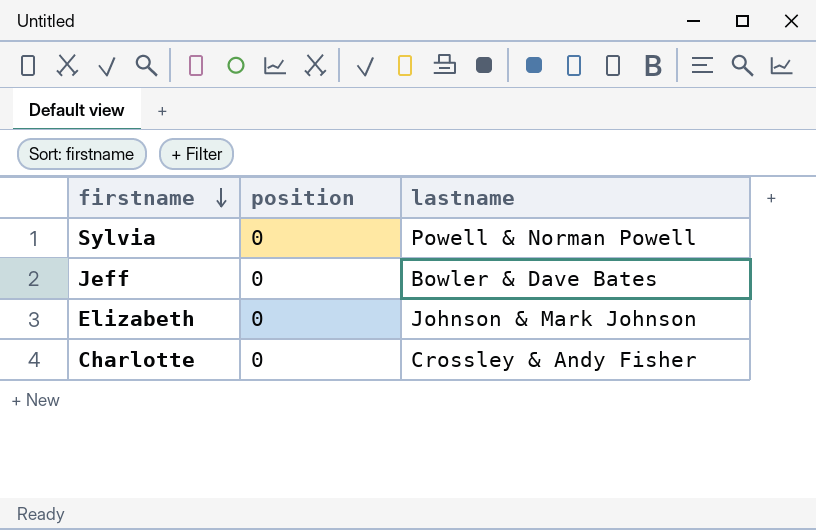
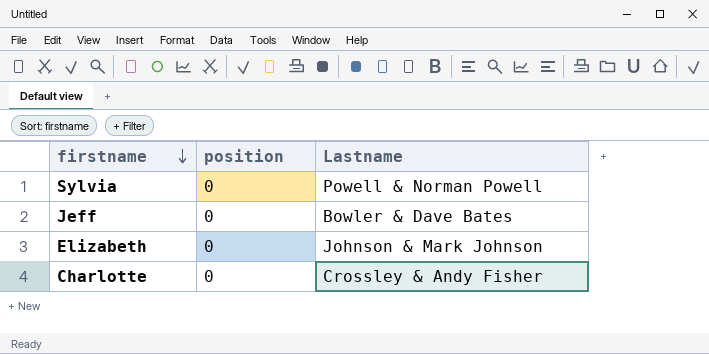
column name: lastname -> Lastname

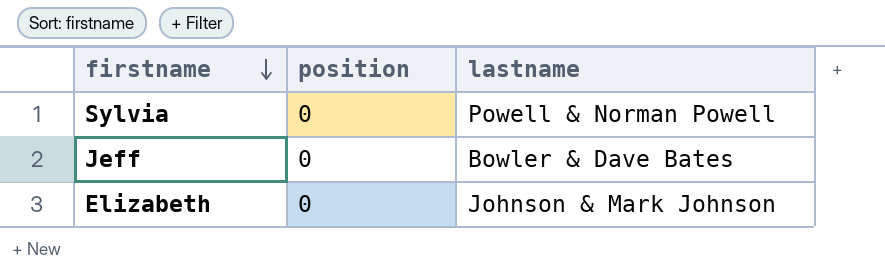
column name: Lastname -> lastname
row Charlotte: 0 | Crossley & Andy Fisher -> none

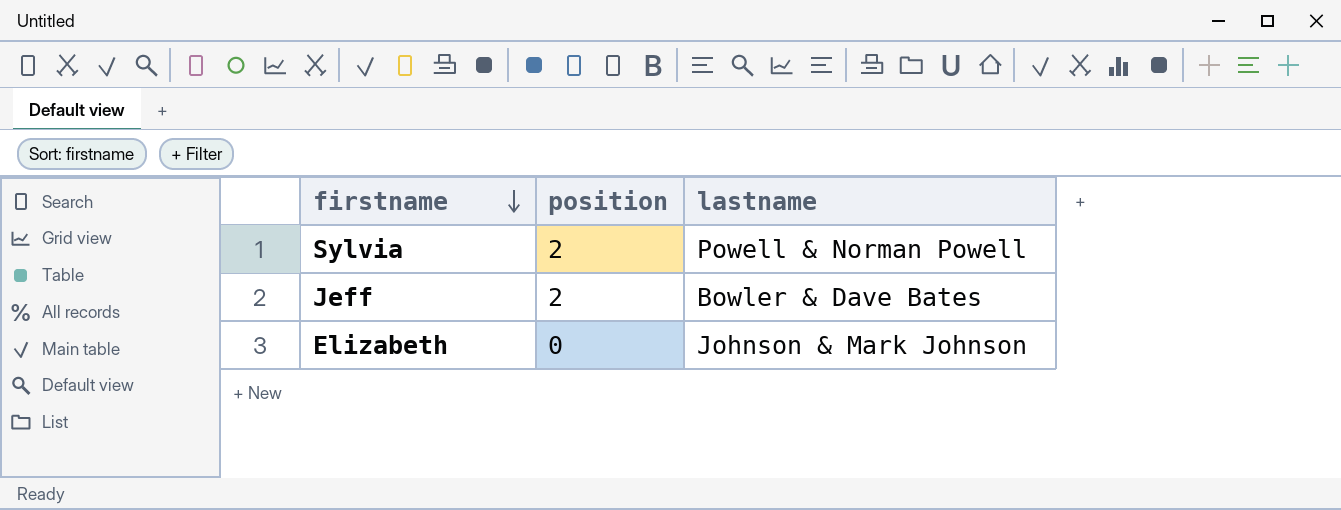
Sylvia | position: 0 -> 2
Jeff | position: 0 -> 2

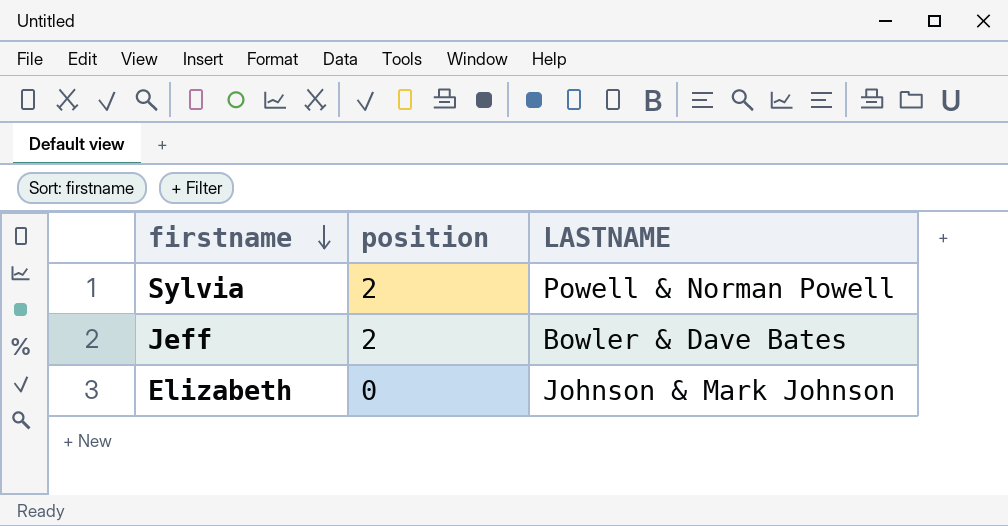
column name: lastname -> LASTNAME

